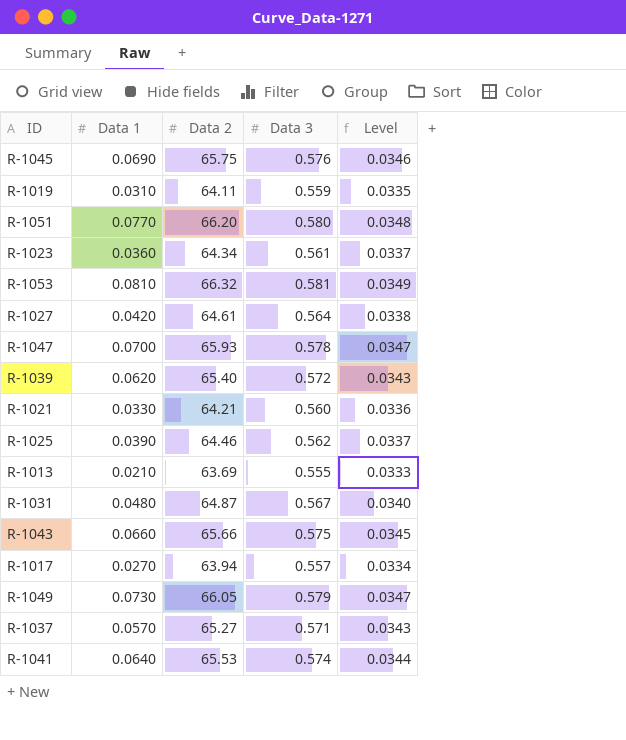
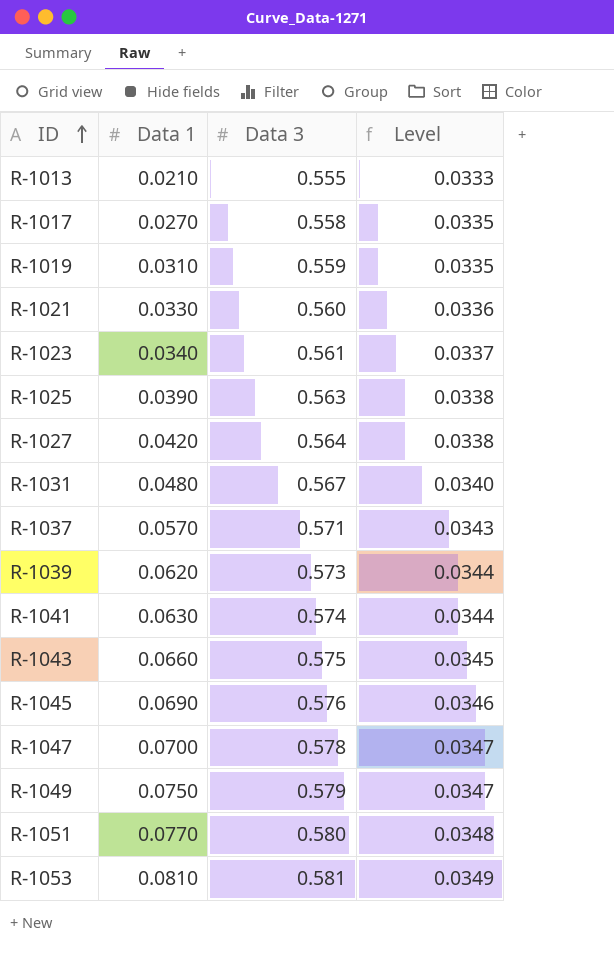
row order: none -> ID ascending
column Data 2 | position: 3 -> none
R-1017 | Data 3: 0.557 -> 0.558
R-1017 | Level: 0.0334 -> 0.0335
R-1023 | Data 1: 0.0360 -> 0.0340
R-1025 | Data 3: 0.562 -> 0.563
R-1025 | Level: 0.0337 -> 0.0338
R-1039 | Data 3: 0.572 -> 0.573
R-1039 | Level: 0.0343 -> 0.0344
R-1041 | Data 1: 0.0640 -> 0.0630
R-1049 | Data 1: 0.0730 -> 0.0750

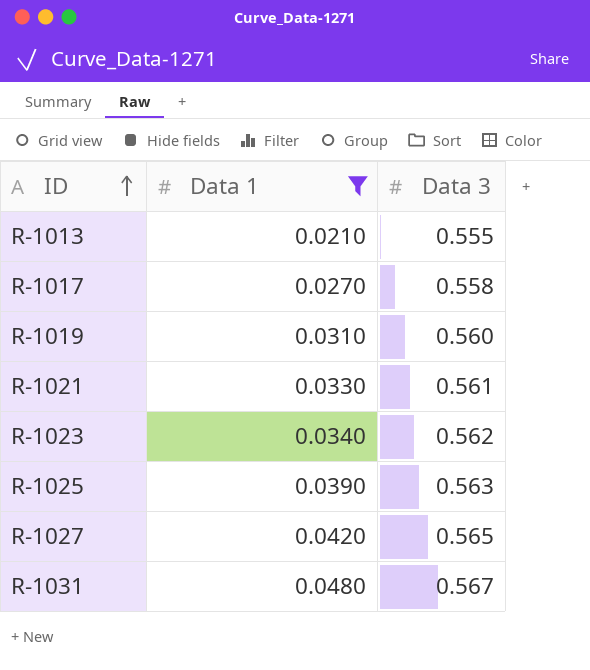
filter: none -> Data 1 <= 0.0480
column Level | formula: [Data 3] * 0.06 -> none
R-1019 | Data 3: 0.559 -> 0.560
R-1021 | Data 3: 0.560 -> 0.561
R-1023 | Data 3: 0.561 -> 0.562
R-1027 | Data 3: 0.564 -> 0.565

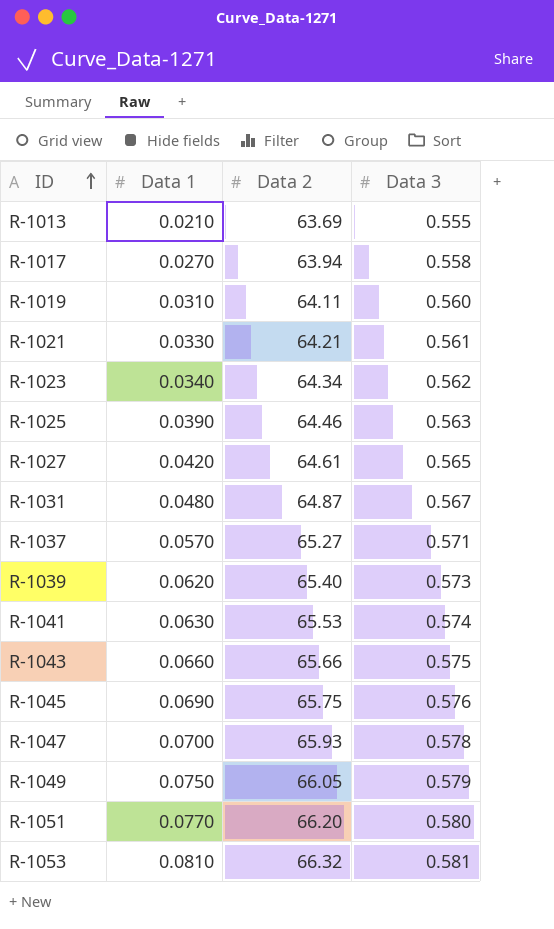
filter: Data 1 <= 0.0480 -> none
column Data 2 | position: none -> 3

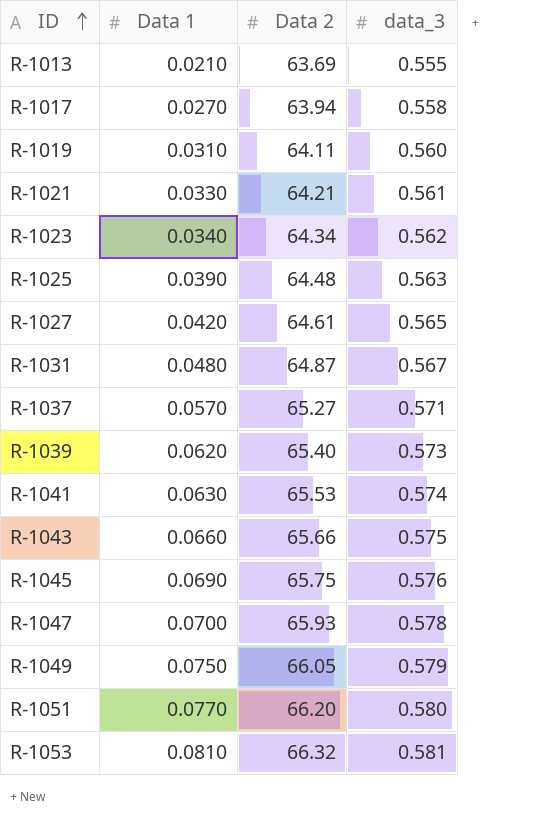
column name: Data 3 -> data_3
R-1025 | Data 2: 64.46 -> 64.48

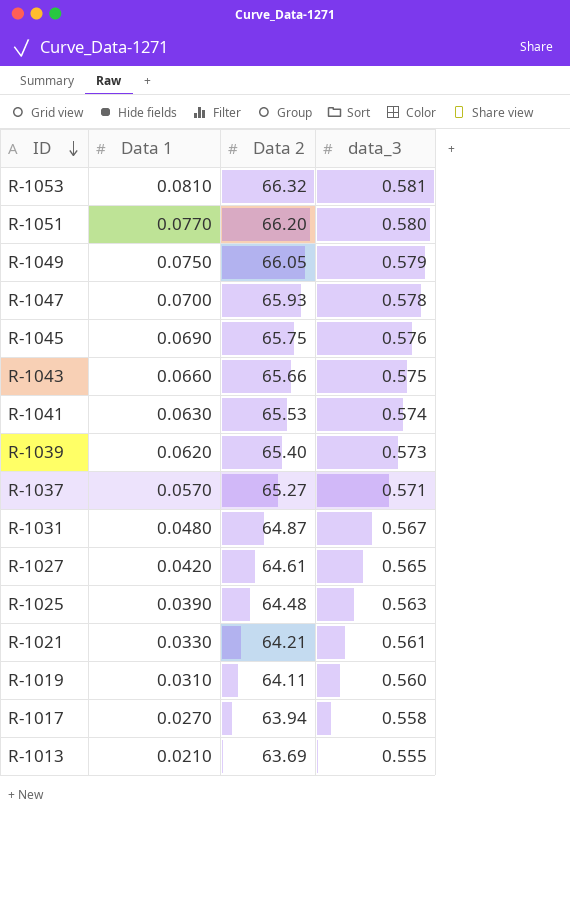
row order: ID ascending -> ID descending
row R-1023: 0.0340 | 64.34 | 0.562 -> none

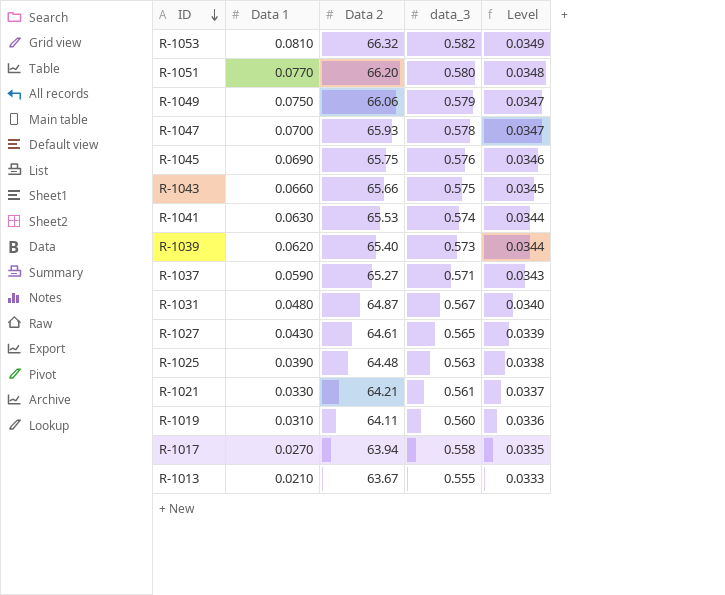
column Level | formula: none -> [data_3] * 0.06
R-1053 | data_3: 0.581 -> 0.582
R-1049 | Data 2: 66.05 -> 66.06
R-1037 | Data 1: 0.0570 -> 0.0590
R-1027 | Data 1: 0.0420 -> 0.0430
R-1013 | Data 2: 63.69 -> 63.67

